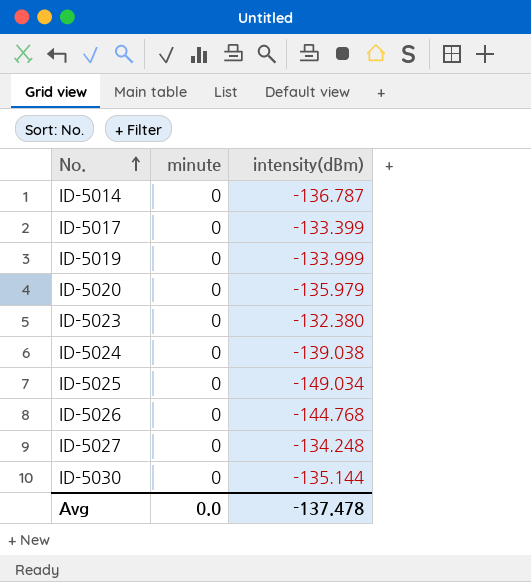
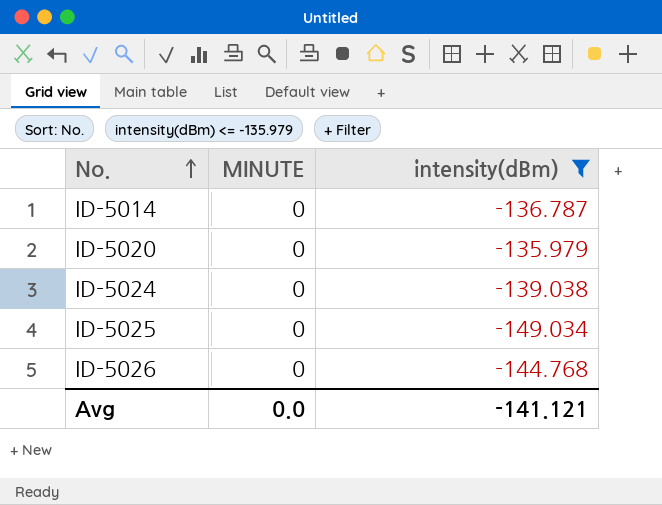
filter: none -> intensity(dBm) <= -135.979
column name: minute -> MINUTE
Avg | intensity(dBm): -137.478 -> -141.121

